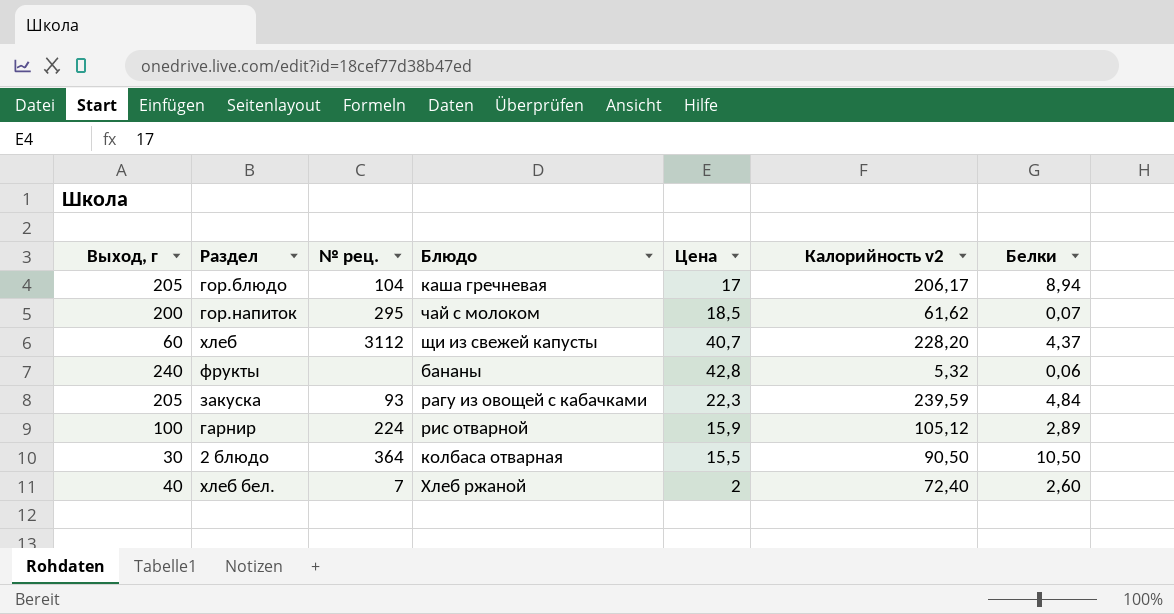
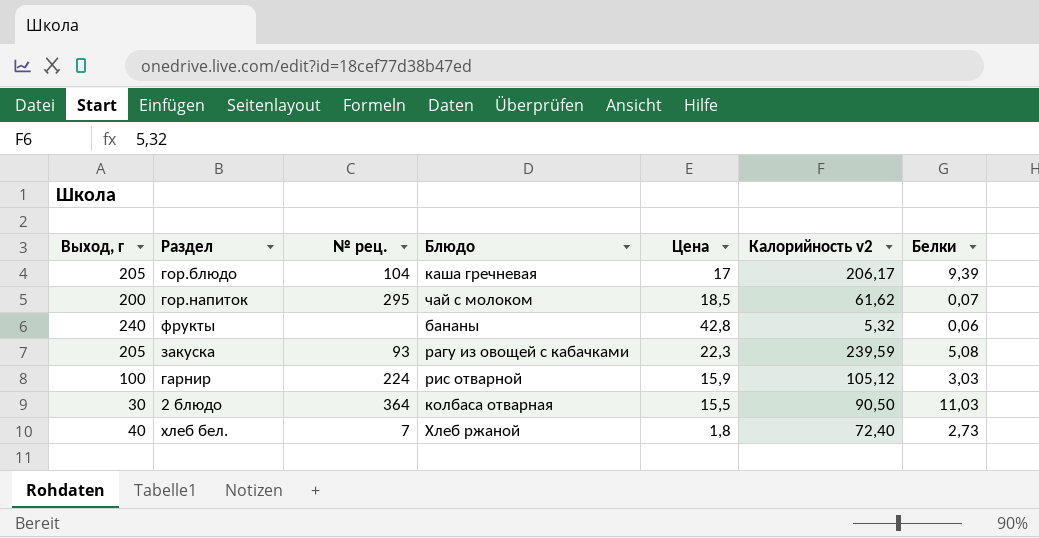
row хлеб: 60 | 3112 | щи из свежей капусты | 40,7 | 228,20 | 4,37 -> none
гор.блюдо | Белки: 8,94 -> 9,39
закуска | Белки: 4,84 -> 5,08
гарнир | Белки: 2,89 -> 3,03
2 блюдо | Белки: 10,50 -> 11,03
хлеб бел. | Цена: 2 -> 1,8
хлеб бел. | Белки: 2,60 -> 2,73

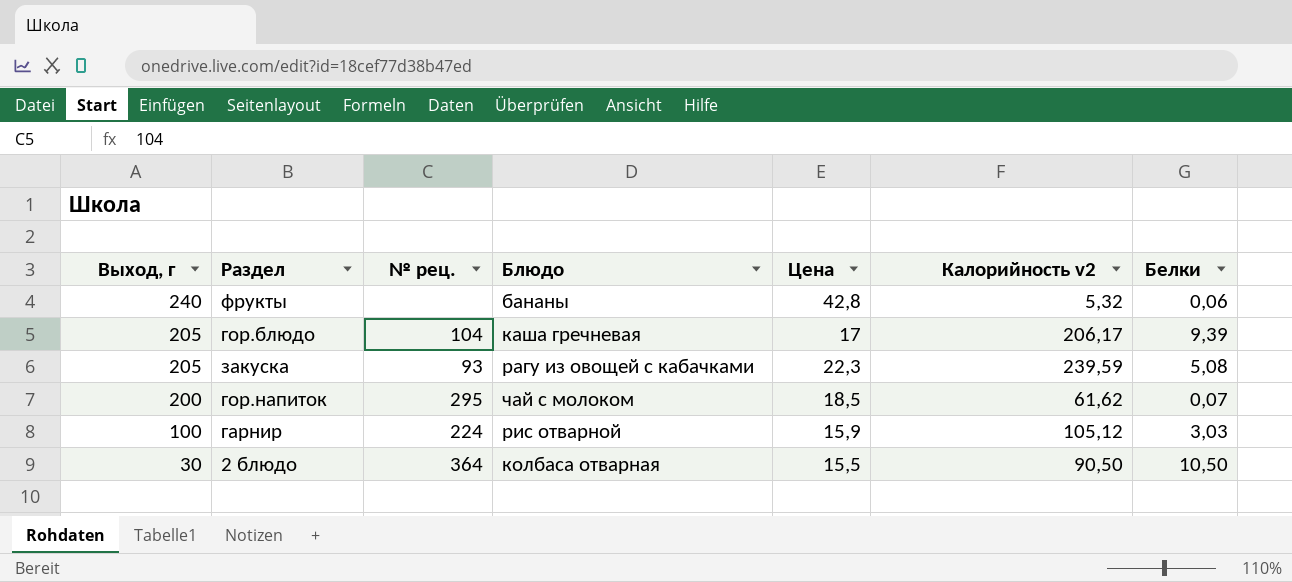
row order: none -> Выход, г descending
row хлеб бел.: 40 | 7 | Хлеб ржаной | 1,8 | 72,40 | 2,73 -> none
2 блюдо | Белки: 11,03 -> 10,50

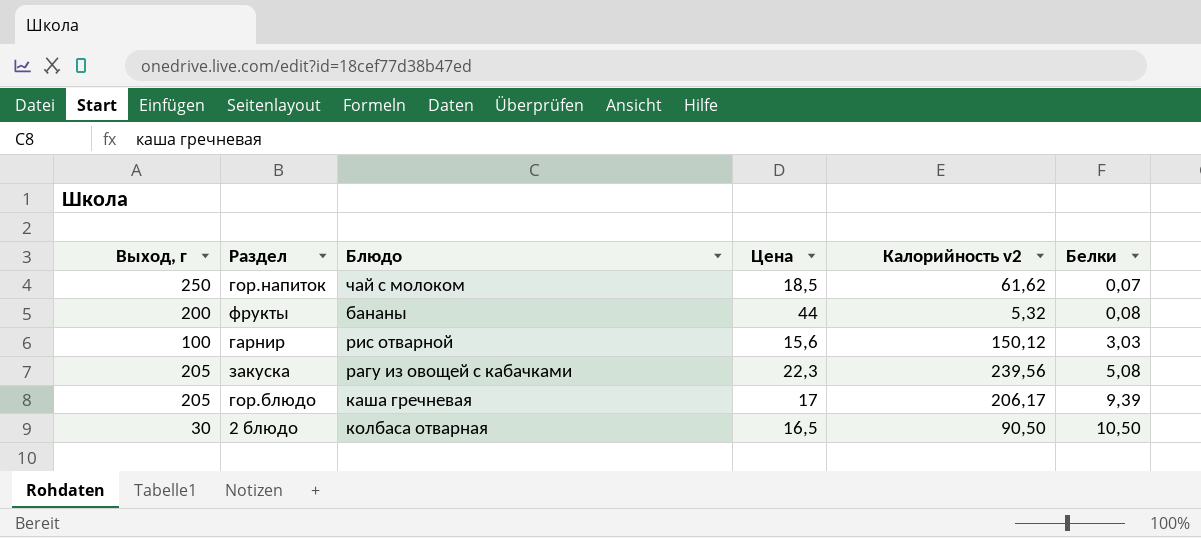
row order: Выход, г descending -> Белки ascending
column № рец. | position: 3 -> none
гор.напиток | Выход, г: 200 -> 250
фрукты | Выход, г: 240 -> 200
фрукты | Цена: 42,8 -> 44
фрукты | Белки: 0,06 -> 0,08
гарнир | Цена: 15,9 -> 15,6
гарнир | Калорийность v2: 105,12 -> 150,12
закуска | Калорийность v2: 239,59 -> 239,56
2 блюдо | Цена: 15,5 -> 16,5

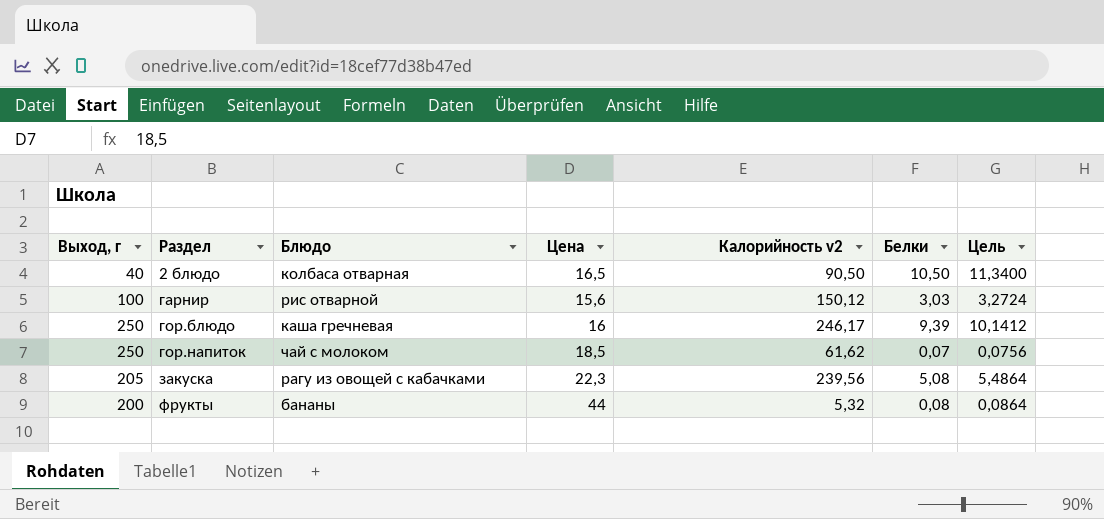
row order: Белки ascending -> Раздел ascending
column Цель | formula: none -> [Белки] * 1,08
2 блюдо | Выход, г: 30 -> 40
гор.блюдо | Выход, г: 205 -> 250
гор.блюдо | Цена: 17 -> 16
гор.блюдо | Калорийность v2: 206,17 -> 246,17

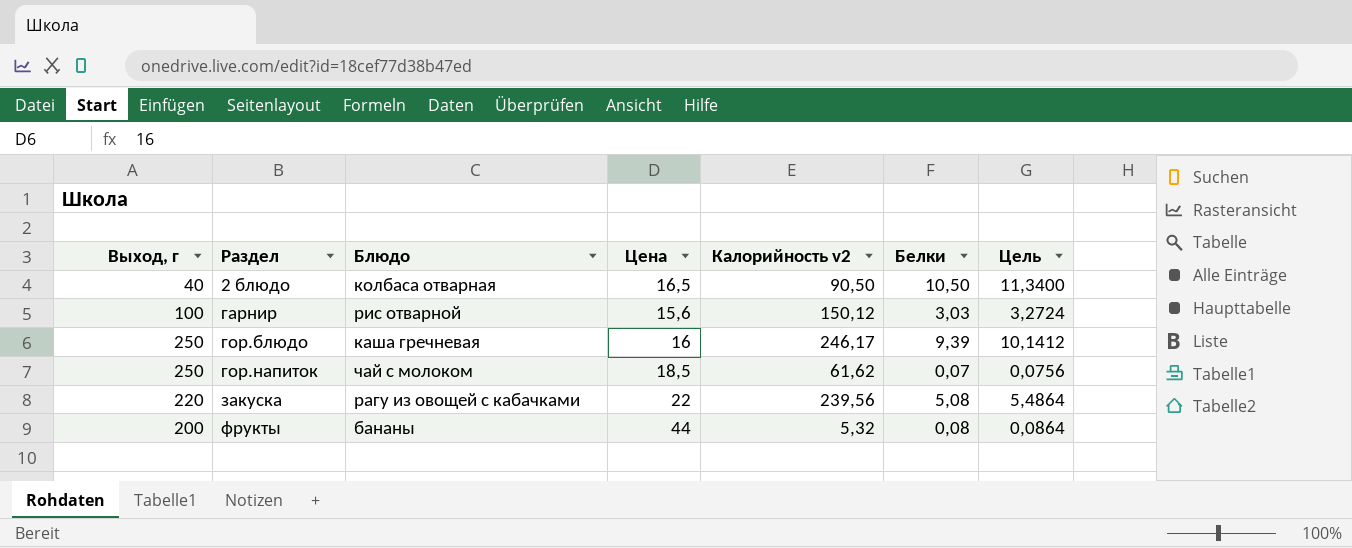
закуска | Выход, г: 205 -> 220
закуска | Цена: 22,3 -> 22

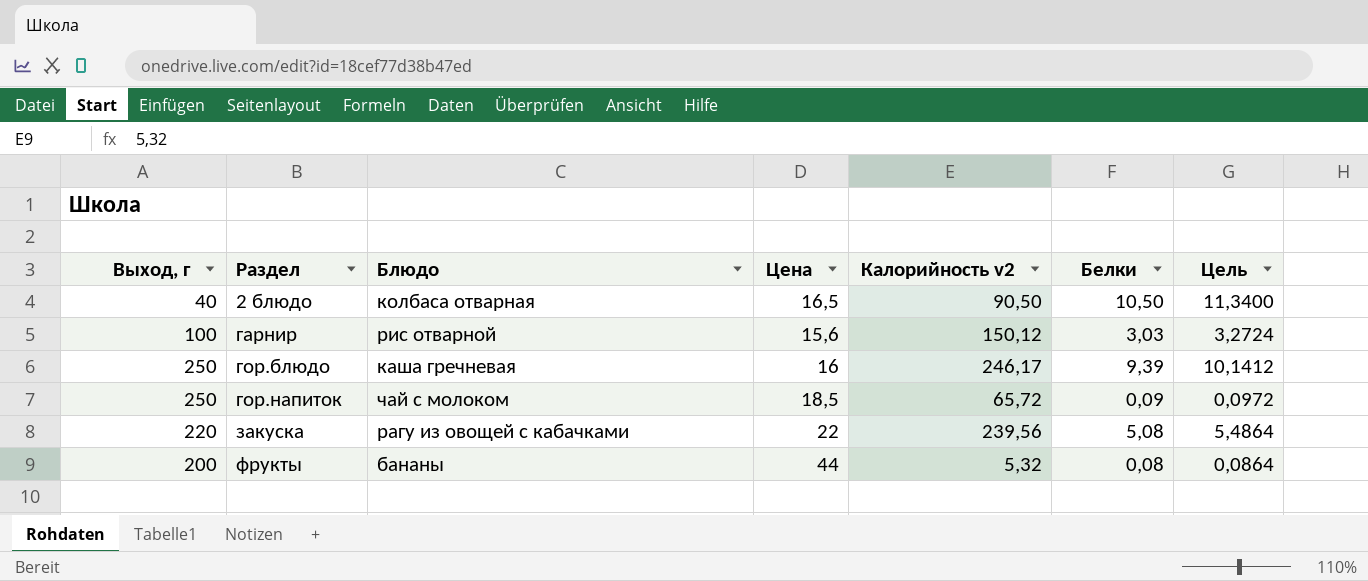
гор.напиток | Калорийность v2: 61,62 -> 65,72
гор.напиток | Белки: 0,07 -> 0,09
гор.напиток | Цель: 0,0756 -> 0,0972

